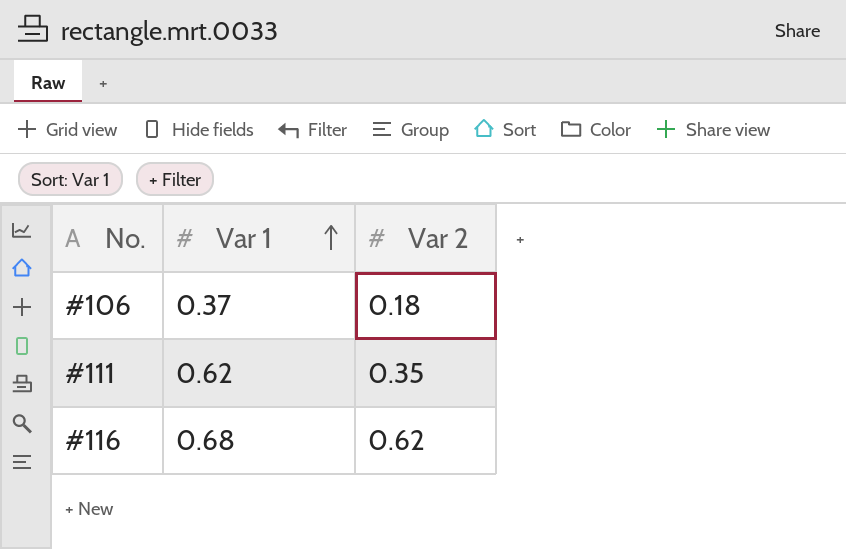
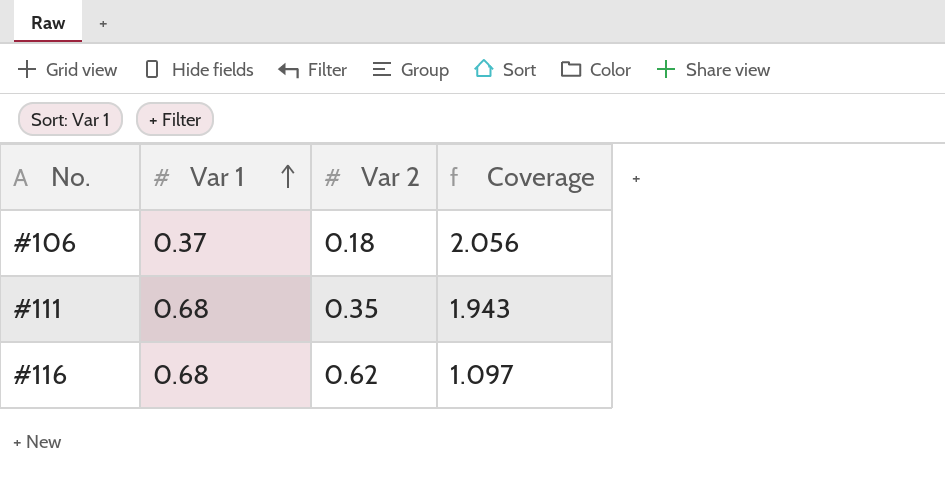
column Coverage | formula: none -> [Var 1] / [Var 2]
#111 | Var 1: 0.62 -> 0.68

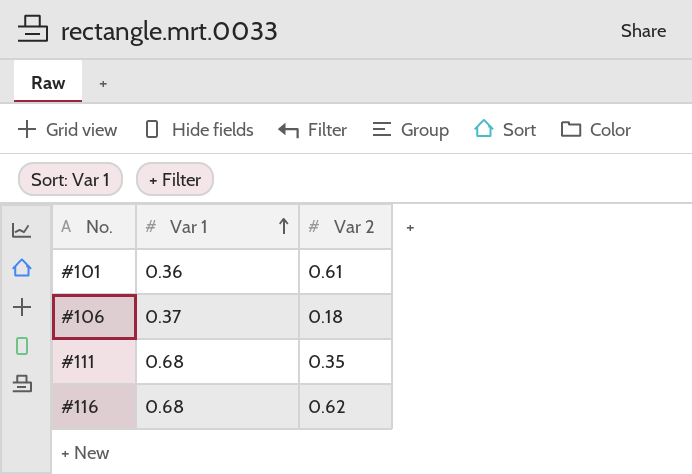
column Coverage | formula: [Var 1] / [Var 2] -> none
row #101: none -> 0.36 | 0.61

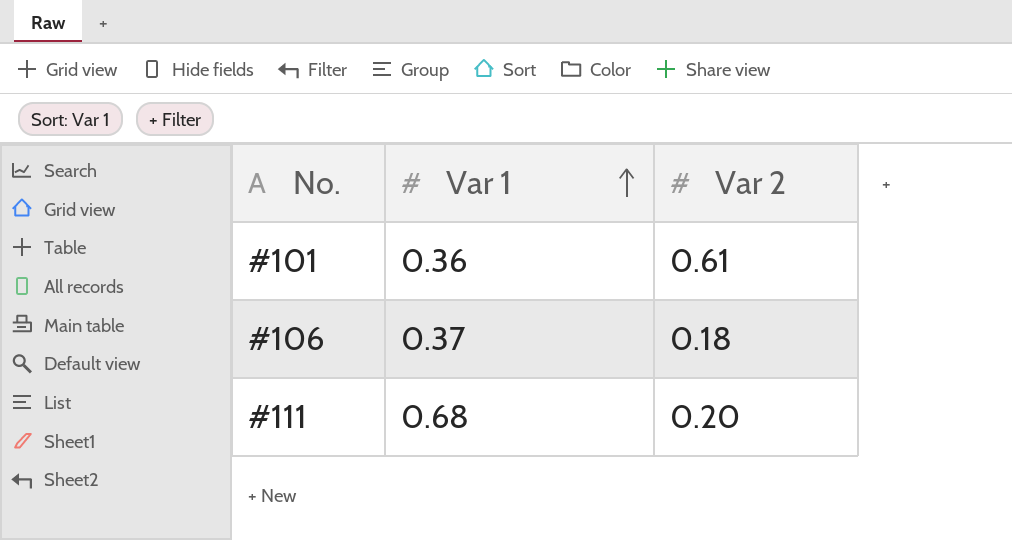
row #116: 0.68 | 0.62 -> none
#111 | Var 2: 0.35 -> 0.20

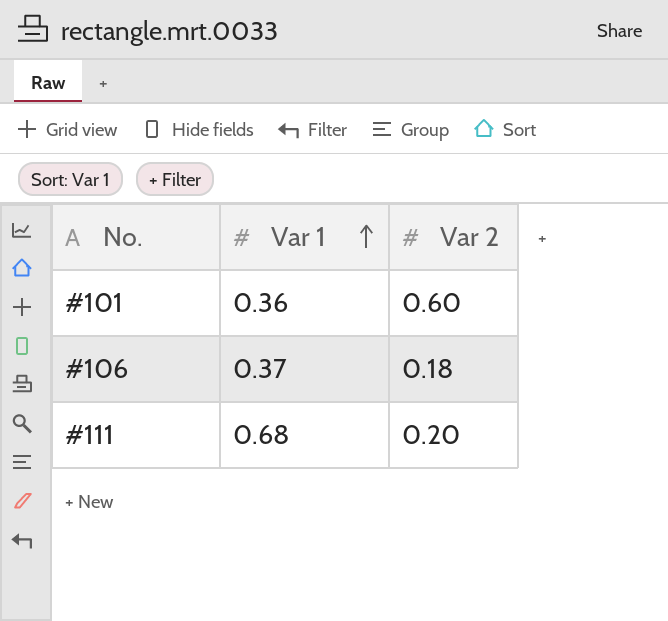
#101 | Var 2: 0.61 -> 0.60

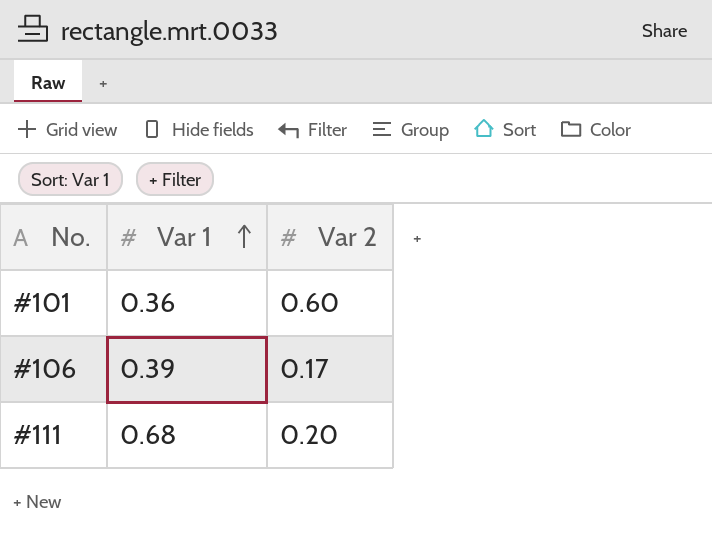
#106 | Var 1: 0.37 -> 0.39
#106 | Var 2: 0.18 -> 0.17

